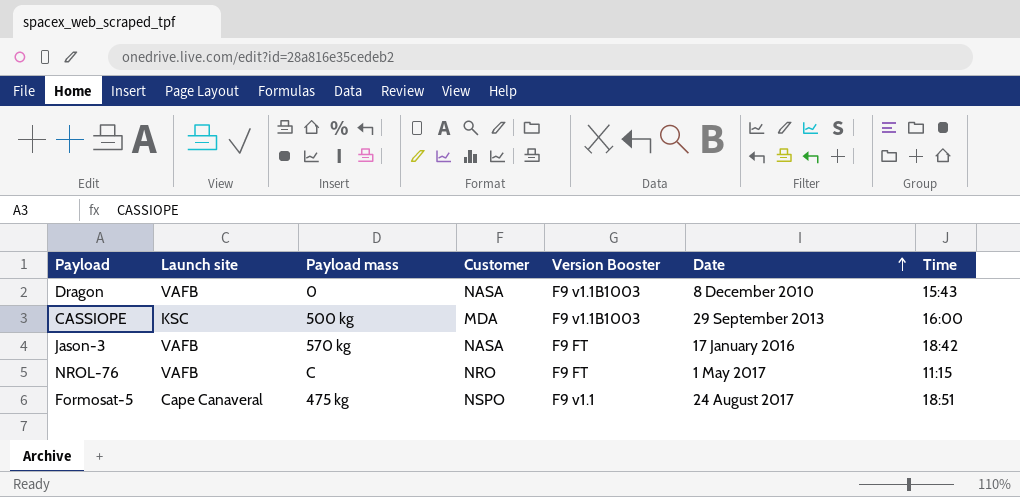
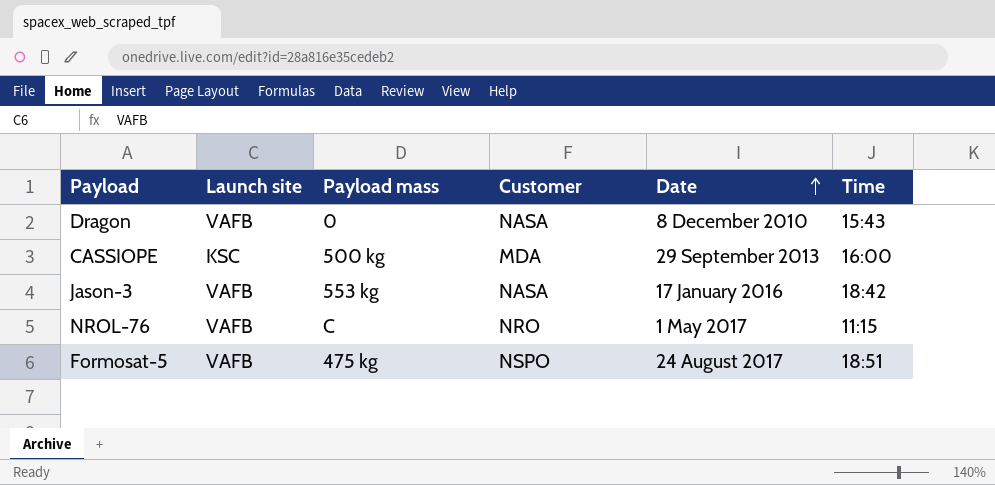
column Version Booster | position: 5 -> none
Jason-3 | Payload mass: 570 kg -> 553 kg
Formosat-5 | Launch site: Cape Canaveral -> VAFB

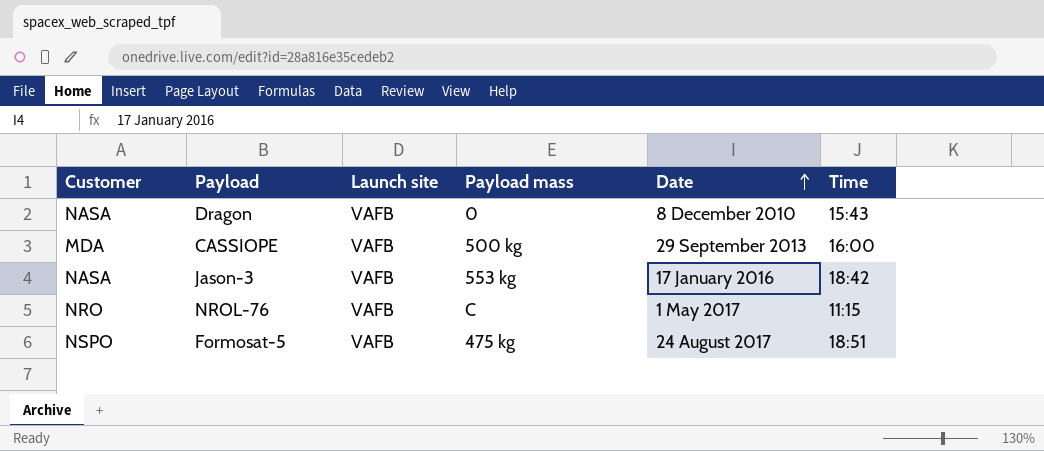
column Customer | position: 4 -> 1
CASSIOPE | Launch site: KSC -> VAFB

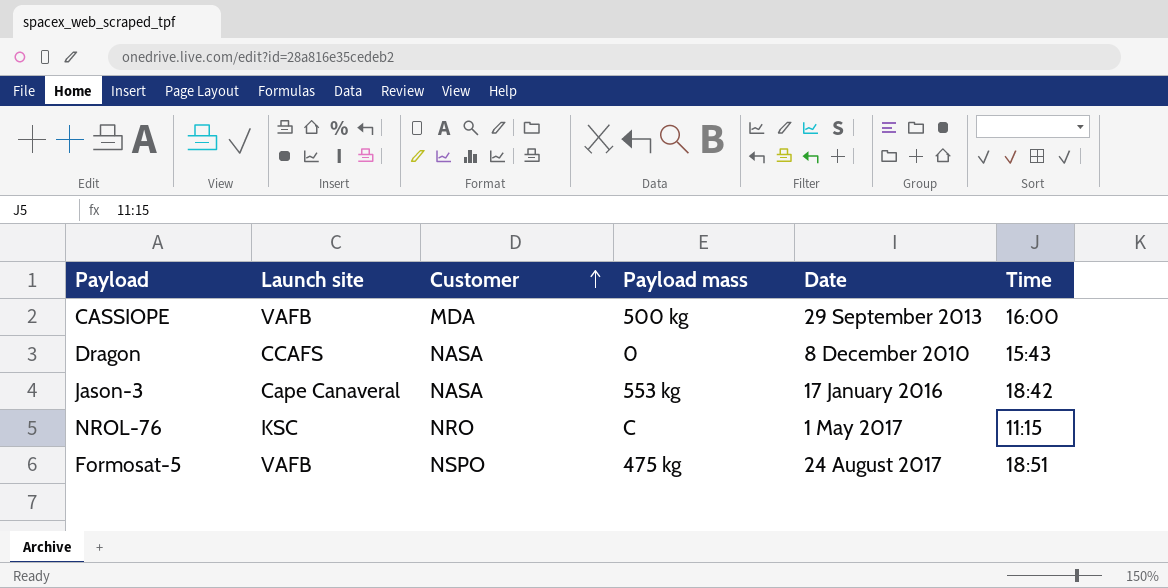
row order: Date ascending -> Customer ascending
column Customer | position: 1 -> 3
Dragon | Launch site: VAFB -> CCAFS
Jason-3 | Launch site: VAFB -> Cape Canaveral
NROL-76 | Launch site: VAFB -> KSC

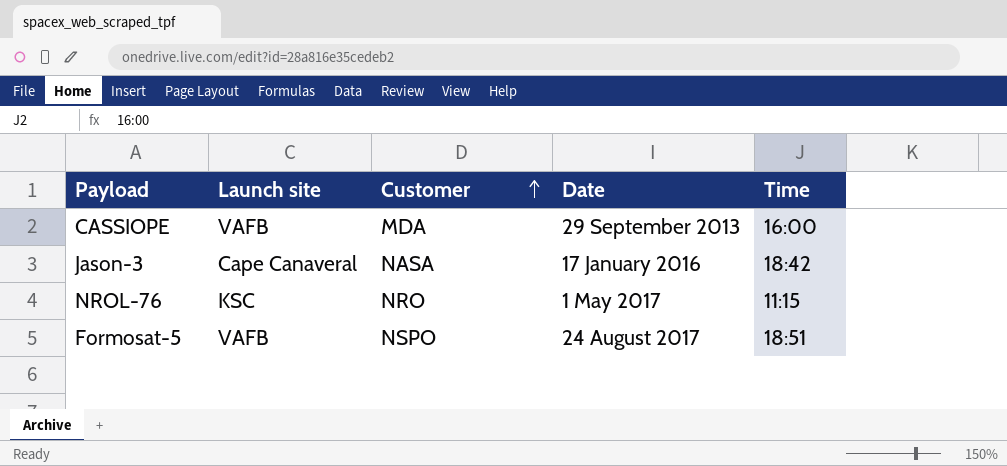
column Payload mass | position: 4 -> none
row Dragon: CCAFS | NASA | 0 | 8 December 2010 | 15:43 -> none

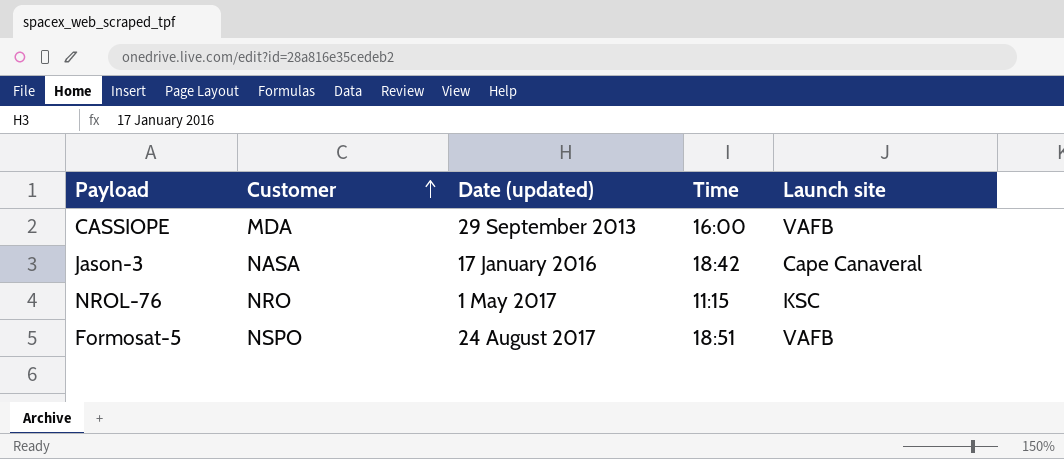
column name: Date -> Date (updated)
column Launch site | position: 2 -> 5

